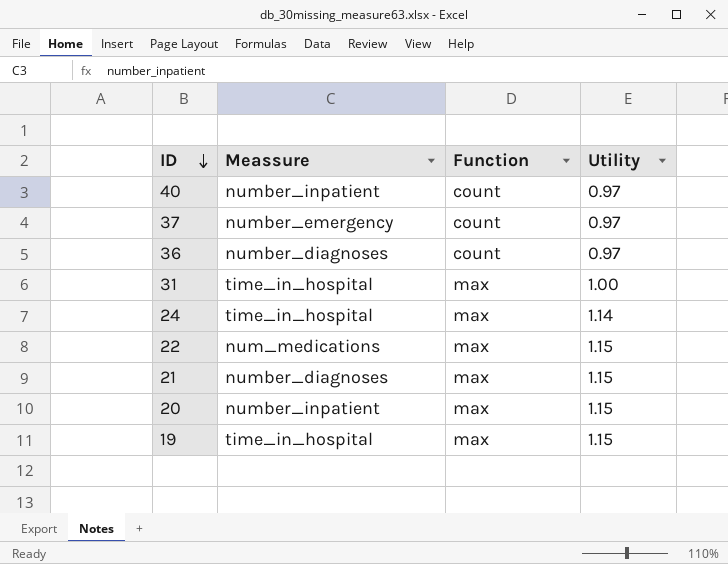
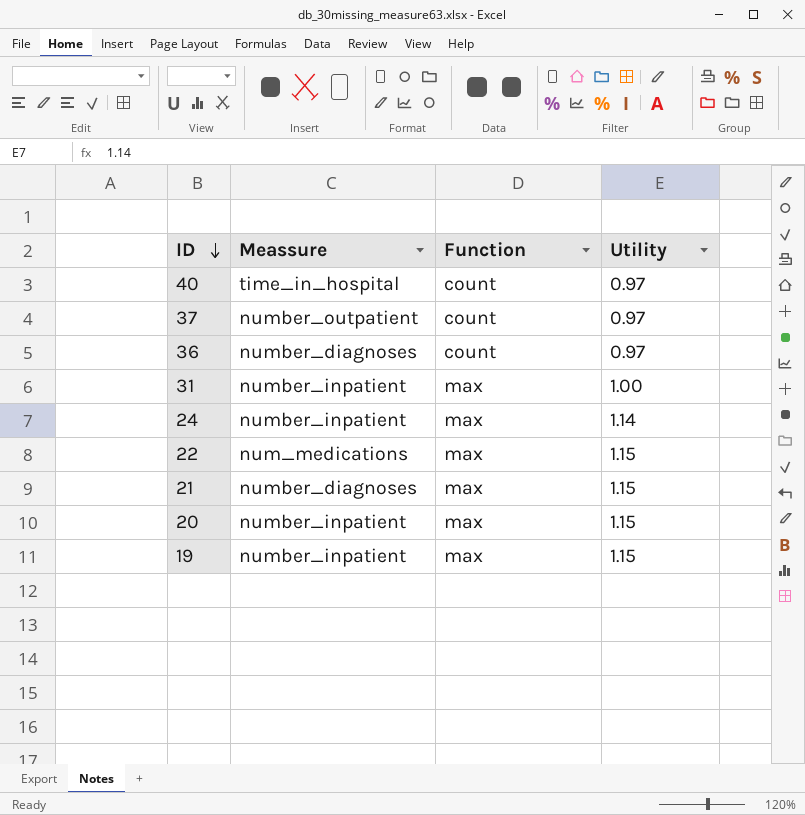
40 | Meassure: number_inpatient -> time_in_hospital
37 | Meassure: number_emergency -> number_outpatient
31 | Meassure: time_in_hospital -> number_inpatient
24 | Meassure: time_in_hospital -> number_inpatient
19 | Meassure: time_in_hospital -> number_inpatient

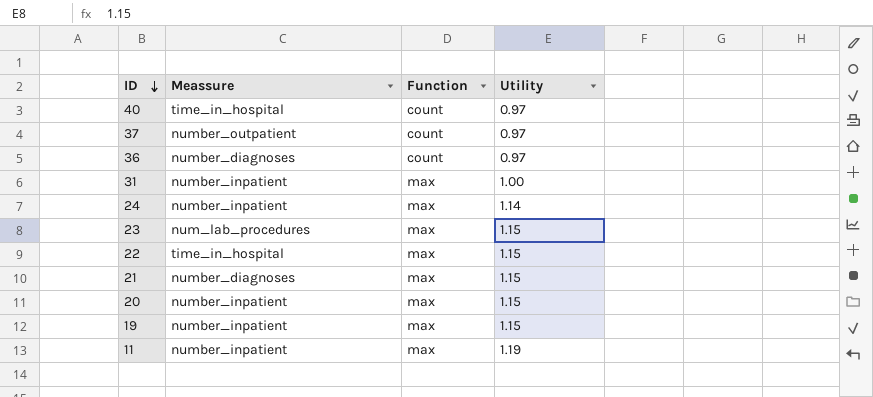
row 23: none -> num_lab_procedures | max | 1.15
22 | Meassure: num_medications -> time_in_hospital
row 11: none -> number_inpatient | max | 1.19

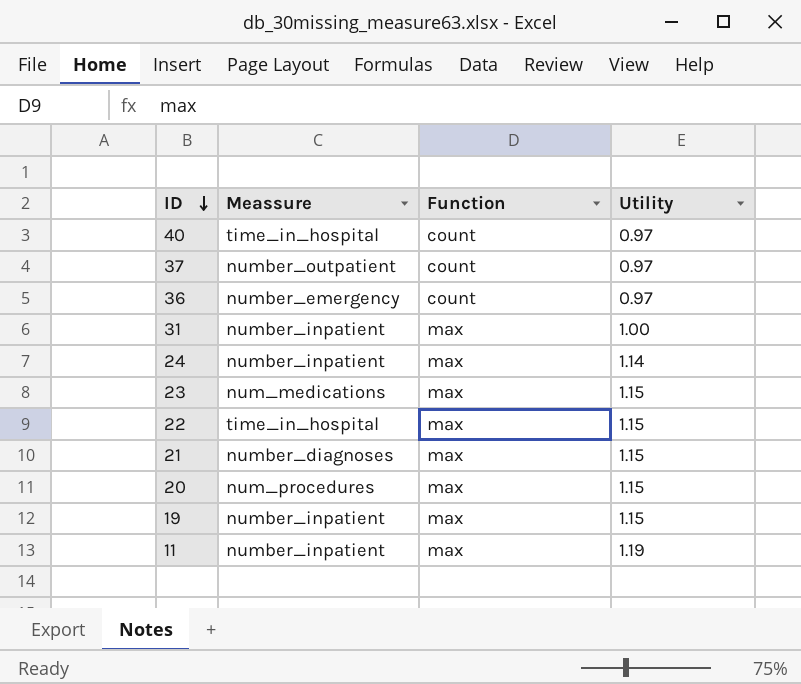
36 | Meassure: number_diagnoses -> number_emergency
23 | Meassure: num_lab_procedures -> num_medications
20 | Meassure: number_inpatient -> num_procedures

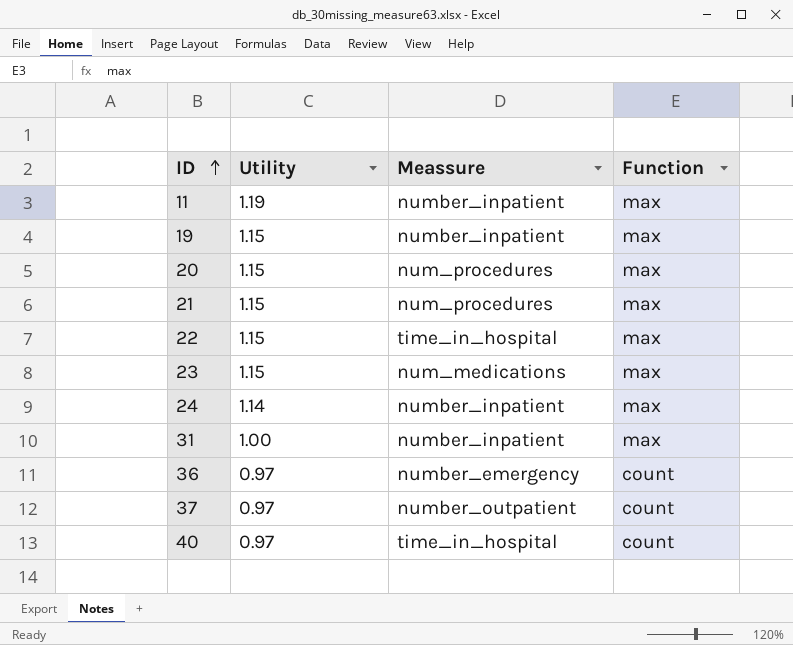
row order: ID descending -> ID ascending
column Utility | position: 4 -> 2
21 | Meassure: number_diagnoses -> num_procedures

